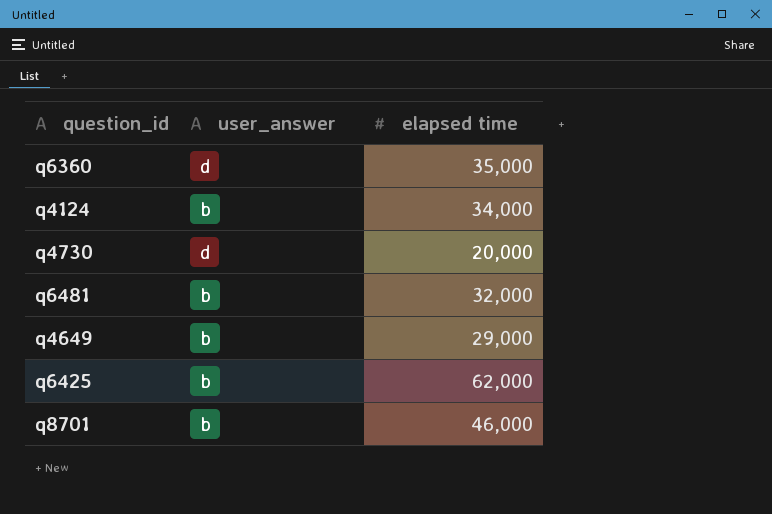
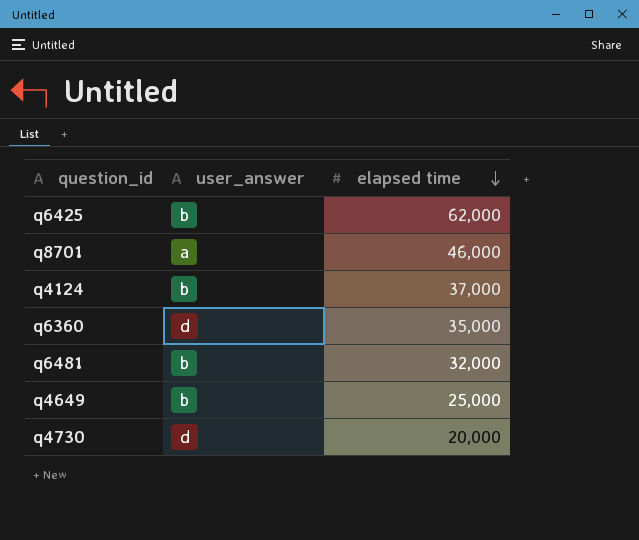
row order: none -> elapsed time descending
q8701 | user_answer: b -> a
q4124 | elapsed time: 34,000 -> 37,000
q4649 | elapsed time: 29,000 -> 25,000

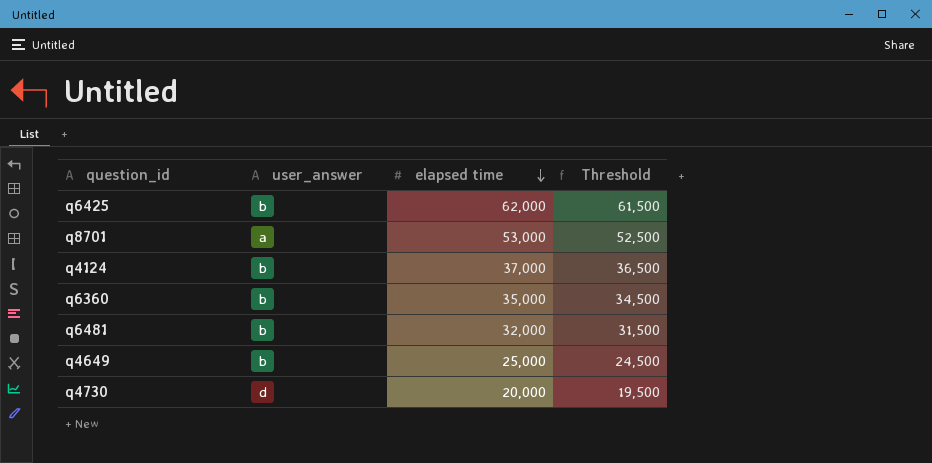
column Threshold | formula: none -> [elapsed time] - 500
q8701 | elapsed time: 46,000 -> 53,000
q6360 | user_answer: d -> b

